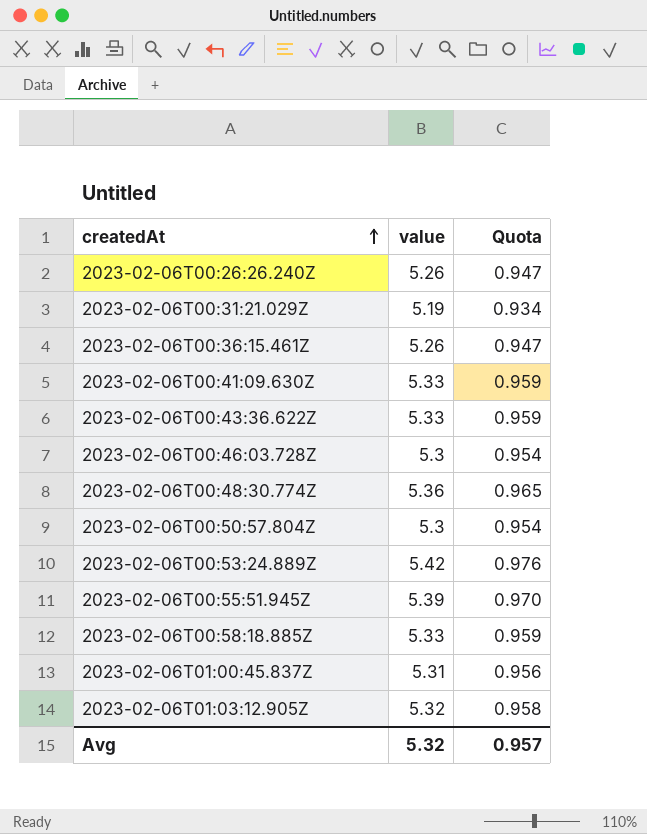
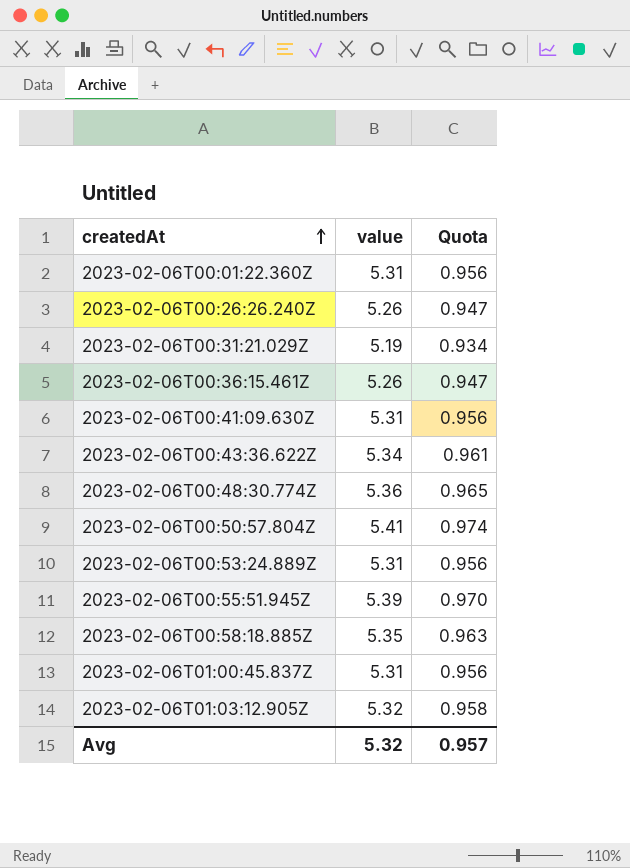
row 2023-02-06T00:46:03.728Z: 5.3 | 0.954 -> none
row 2023-02-06T00:01:22.360Z: none -> 5.31 | 0.956
2023-02-06T00:41:09.630Z | value: 5.33 -> 5.31
2023-02-06T00:41:09.630Z | Quota: 0.959 -> 0.956
2023-02-06T00:43:36.622Z | value: 5.33 -> 5.34
2023-02-06T00:43:36.622Z | Quota: 0.959 -> 0.961
2023-02-06T00:50:57.804Z | value: 5.3 -> 5.41
2023-02-06T00:50:57.804Z | Quota: 0.954 -> 0.974
2023-02-06T00:53:24.889Z | value: 5.42 -> 5.31
2023-02-06T00:53:24.889Z | Quota: 0.976 -> 0.956
2023-02-06T00:58:18.885Z | value: 5.33 -> 5.35
2023-02-06T00:58:18.885Z | Quota: 0.959 -> 0.963

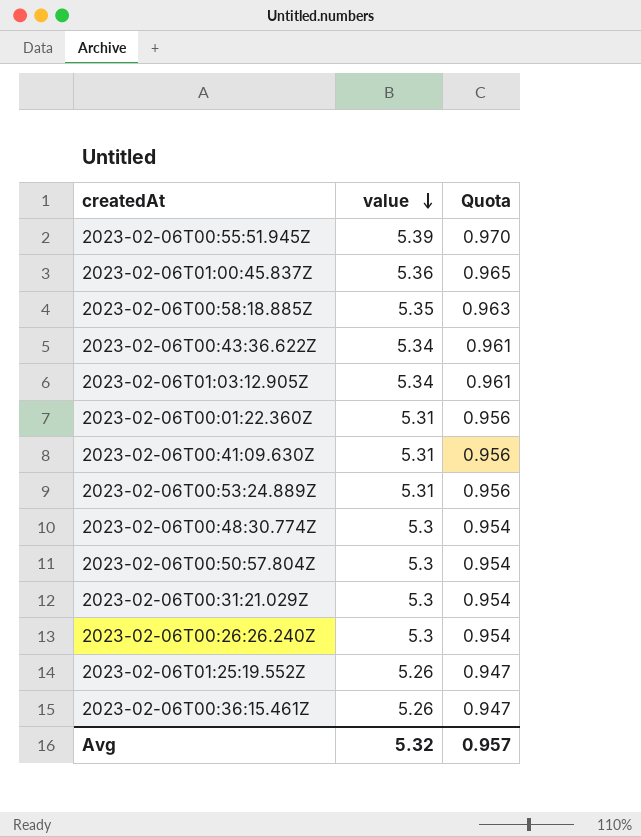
row order: createdAt ascending -> value descending
2023-02-06T01:00:45.837Z | value: 5.31 -> 5.36
2023-02-06T01:00:45.837Z | Quota: 0.956 -> 0.965
2023-02-06T01:03:12.905Z | value: 5.32 -> 5.34
2023-02-06T01:03:12.905Z | Quota: 0.958 -> 0.961
2023-02-06T00:48:30.774Z | value: 5.36 -> 5.3
2023-02-06T00:48:30.774Z | Quota: 0.965 -> 0.954
2023-02-06T00:50:57.804Z | value: 5.41 -> 5.3
2023-02-06T00:50:57.804Z | Quota: 0.974 -> 0.954
2023-02-06T00:31:21.029Z | value: 5.19 -> 5.3
2023-02-06T00:31:21.029Z | Quota: 0.934 -> 0.954
2023-02-06T00:26:26.240Z | value: 5.26 -> 5.3
2023-02-06T00:26:26.240Z | Quota: 0.947 -> 0.954
row 2023-02-06T01:25:19.552Z: none -> 5.26 | 0.947

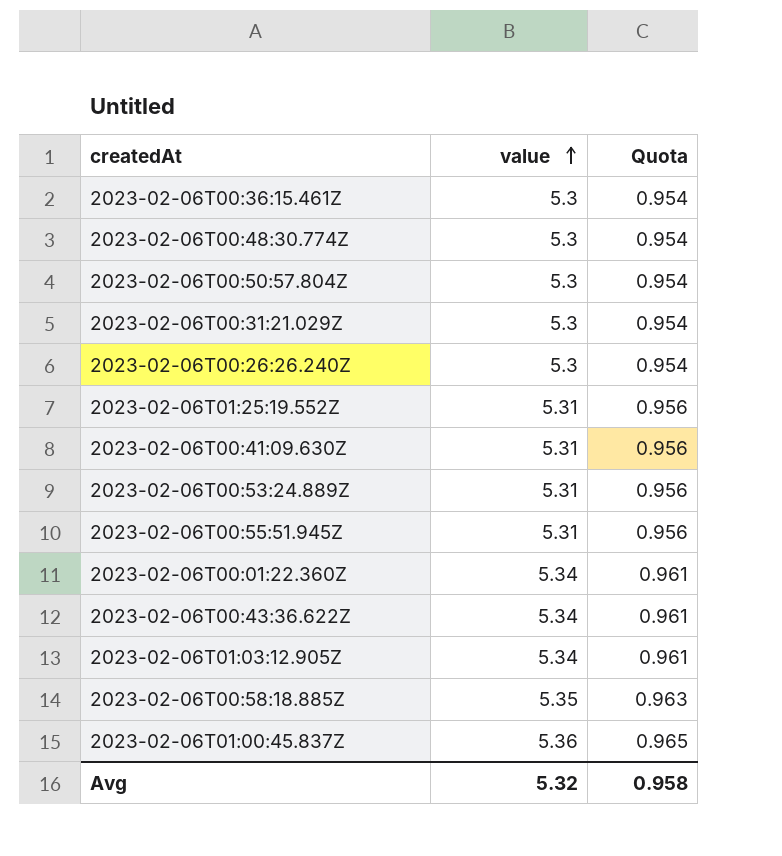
row order: value descending -> value ascending
2023-02-06T00:36:15.461Z | value: 5.26 -> 5.3
2023-02-06T00:36:15.461Z | Quota: 0.947 -> 0.954
2023-02-06T01:25:19.552Z | value: 5.26 -> 5.31
2023-02-06T01:25:19.552Z | Quota: 0.947 -> 0.956
2023-02-06T00:55:51.945Z | value: 5.39 -> 5.31
2023-02-06T00:55:51.945Z | Quota: 0.970 -> 0.956
2023-02-06T00:01:22.360Z | value: 5.31 -> 5.34
2023-02-06T00:01:22.360Z | Quota: 0.956 -> 0.961
Avg | Quota: 0.957 -> 0.958

